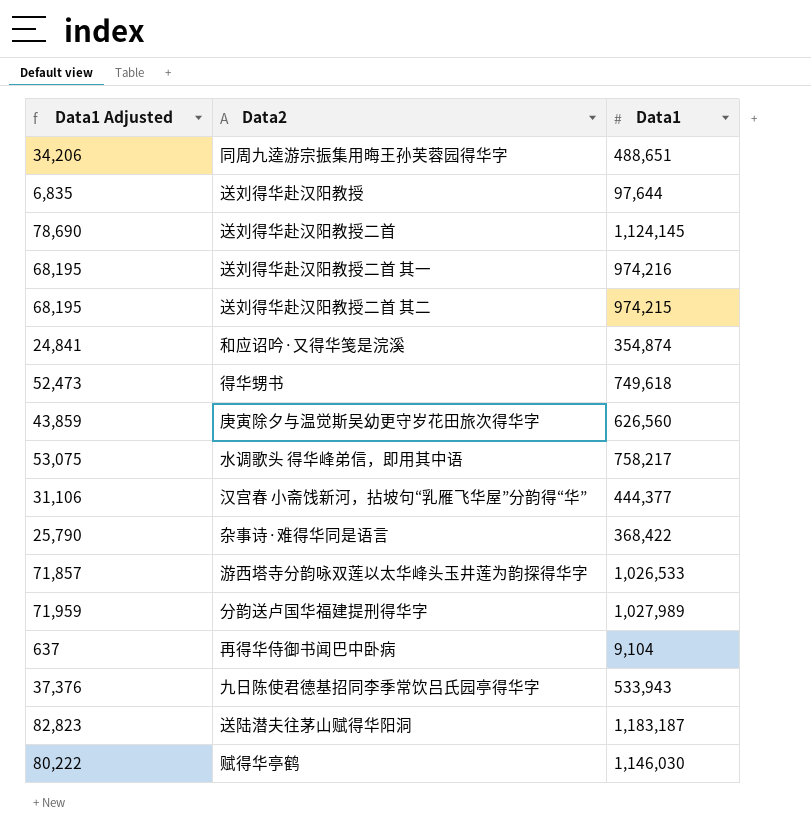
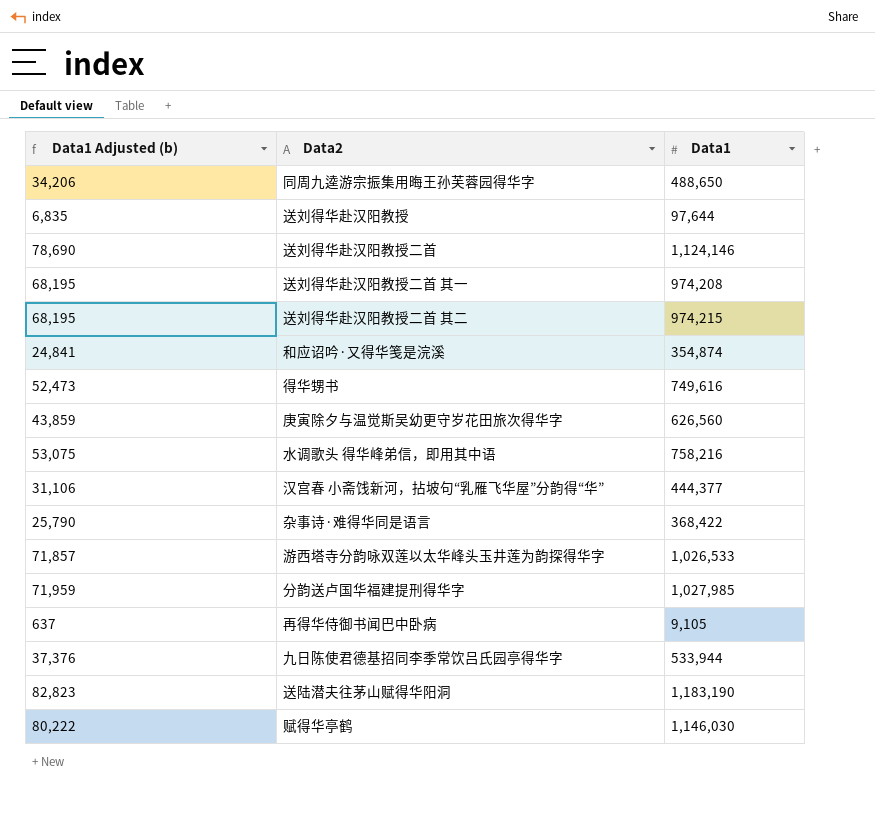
column name: Data1 Adjusted -> Data1 Adjusted (b)
同周九逵游宗振集用晦王孙芙蓉园得华字 | Data1: 488,651 -> 488,650
送刘得华赴汉阳教授二首 | Data1: 1,124,145 -> 1,124,146
送刘得华赴汉阳教授二首 其一 | Data1: 974,216 -> 974,208
得华甥书 | Data1: 749,618 -> 749,616
水调歌头 得华峰弟信，即用其中语 | Data1: 758,217 -> 758,216
分韵送卢国华福建提刑得华字 | Data1: 1,027,989 -> 1,027,985
再得华侍御书闻巴中卧病 | Data1: 9,104 -> 9,105
九日陈使君德基招同李季常饮吕氏园亭得华字 | Data1: 533,943 -> 533,944
送陆潜夫往茅山赋得华阳洞 | Data1: 1,183,187 -> 1,183,190

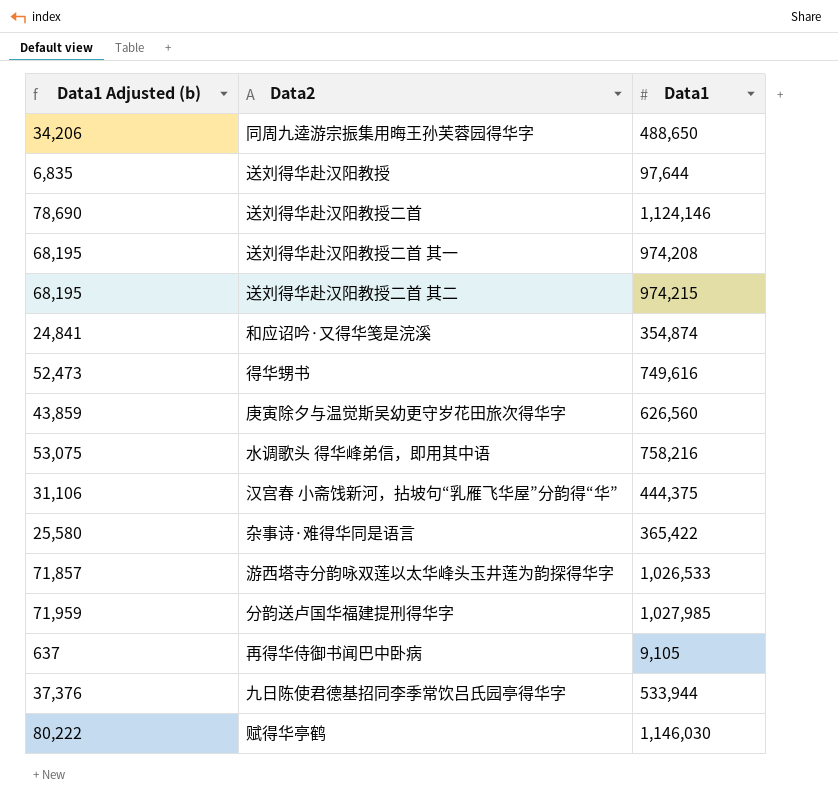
row 送陆潜夫往茅山赋得华阳洞: 82,823 | 1,183,190 -> none
汉宫春 小斋饯新河，拈坡句“乳雁飞华屋”分韵得“华” | Data1: 444,377 -> 444,375
杂事诗·难得华同是语言 | Data1 Adjusted (b): 25,790 -> 25,580
杂事诗·难得华同是语言 | Data1: 368,422 -> 365,422

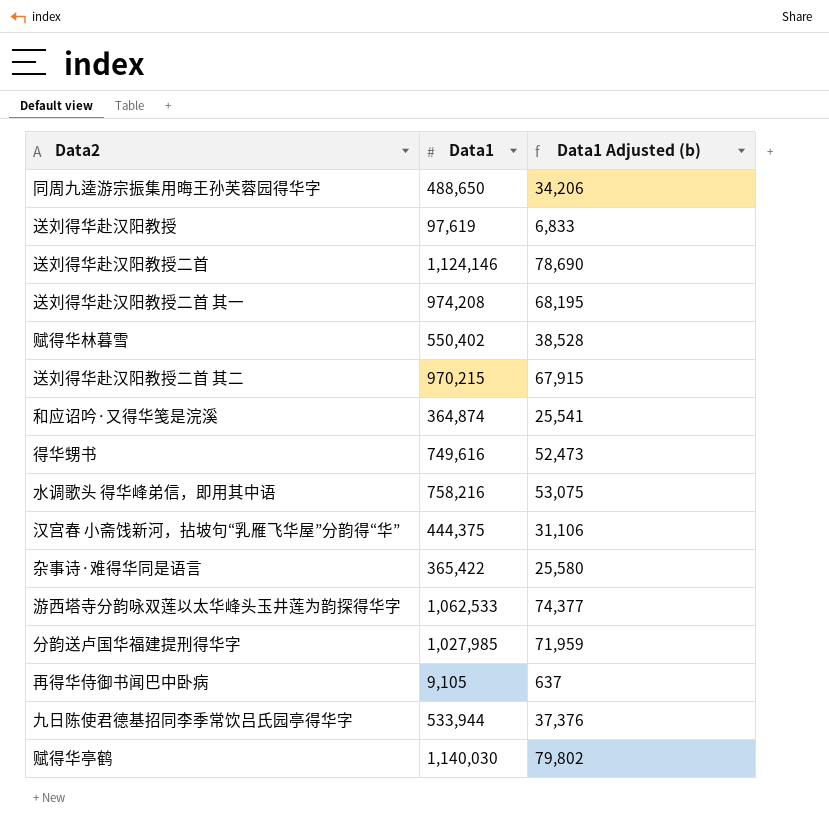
column Data1 Adjusted (b) | position: 1 -> 3
row 庚寅除夕与温觉斯吴幼更守岁花田旅次得华字: 43,859 | 626,560 -> none
送刘得华赴汉阳教授 | Data1: 97,644 -> 97,619
送刘得华赴汉阳教授 | Data1 Adjusted (b): 6,835 -> 6,833
row 赋得华林暮雪: none -> 550,402 | 38,528
送刘得华赴汉阳教授二首 其二 | Data1: 974,215 -> 970,215
送刘得华赴汉阳教授二首 其二 | Data1 Adjusted (b): 68,195 -> 67,915
和应诏吟·又得华笺是浣溪 | Data1: 354,874 -> 364,874
和应诏吟·又得华笺是浣溪 | Data1 Adjusted (b): 24,841 -> 25,541
游西塔寺分韵咏双莲以太华峰头玉井莲为韵探得华字 | Data1: 1,026,533 -> 1,062,533
游西塔寺分韵咏双莲以太华峰头玉井莲为韵探得华字 | Data1 Adjusted (b): 71,857 -> 74,377
赋得华亭鹤 | Data1: 1,146,030 -> 1,140,030
赋得华亭鹤 | Data1 Adjusted (b): 80,222 -> 79,802

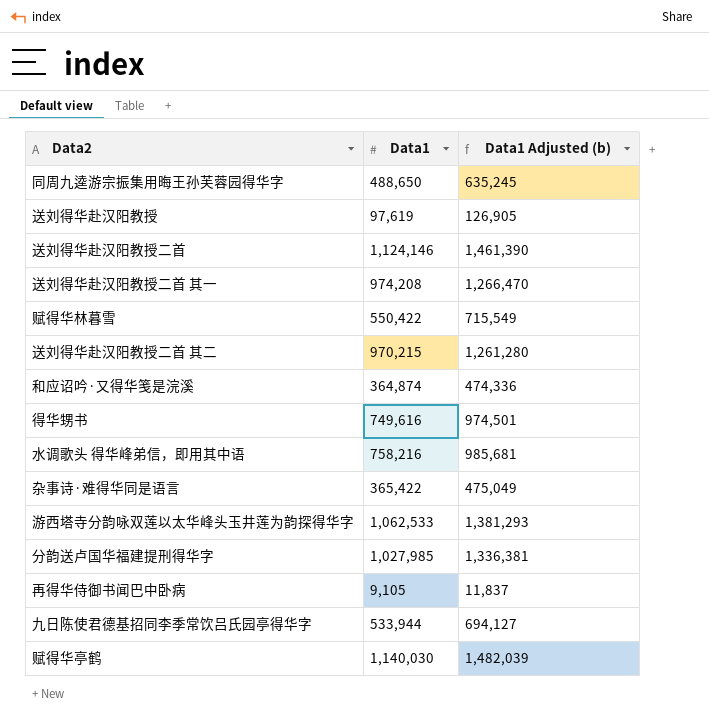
column Data1 Adjusted (b) | formula: [Data1] * 0.07 -> [Data1] * 1.3
row 汉宫春 小斋饯新河，拈坡句“乳雁飞华屋”分韵得“华”: 444,375 | 31,106 -> none
赋得华林暮雪 | Data1: 550,402 -> 550,422

